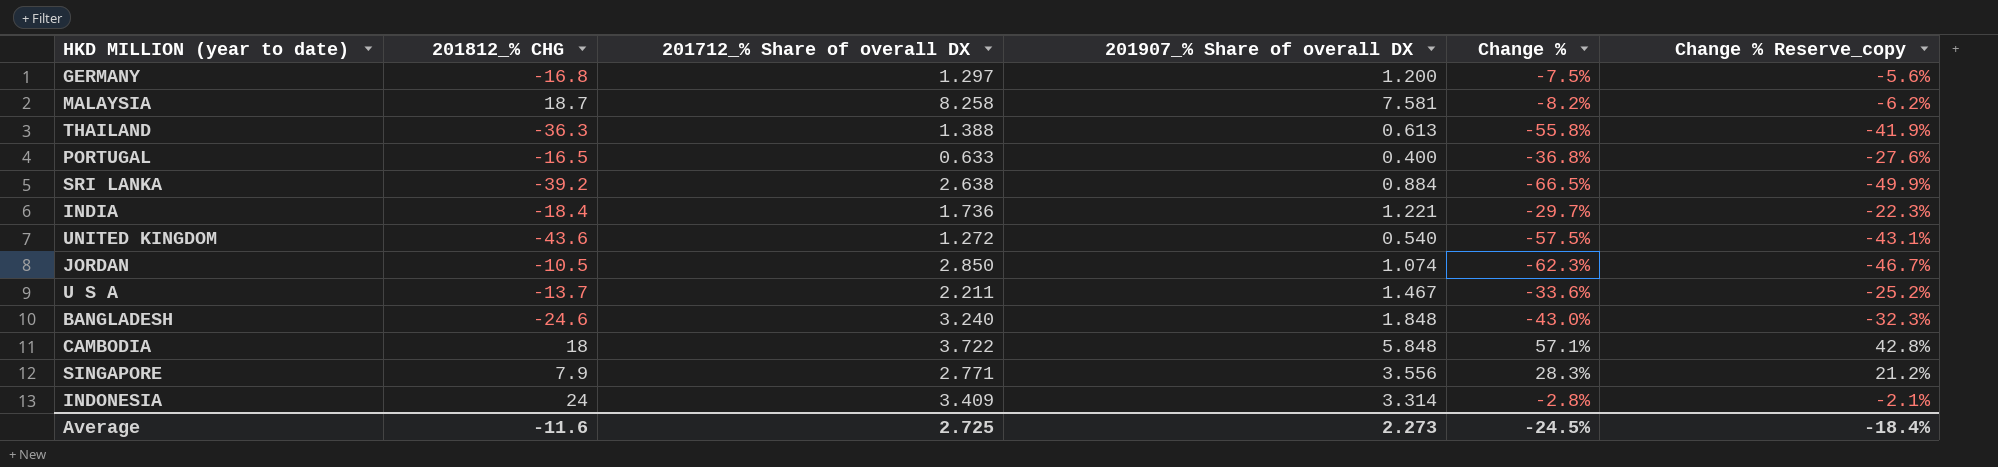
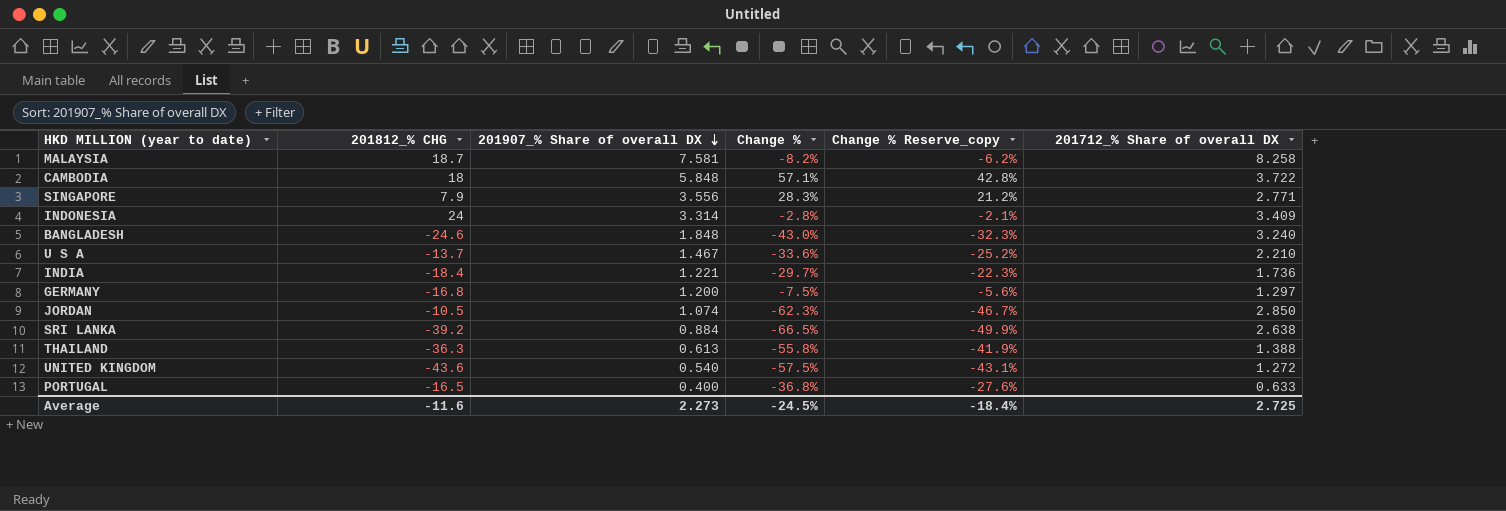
row order: none -> 201907_% Share of overall DX descending
column 201712_% Share of overall DX | position: 3 -> 6
U S A | 201712_% Share of overall DX: 2.211 -> 2.210

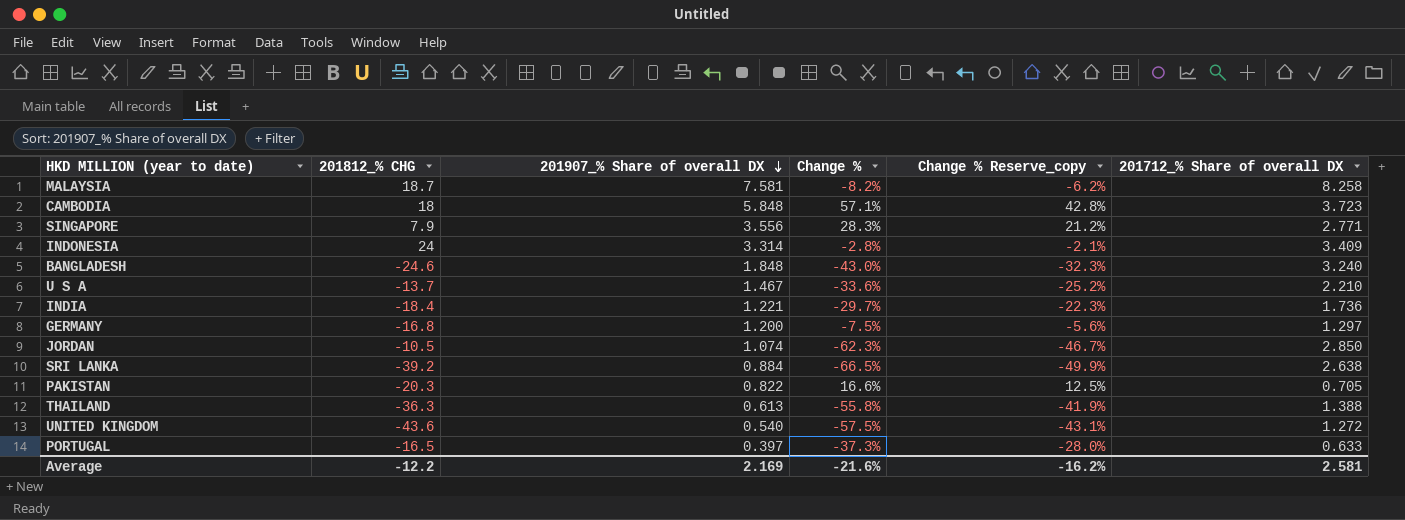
CAMBODIA | 201712_% Share of overall DX: 3.722 -> 3.723
row PAKISTAN: none -> -20.3 | 0.822 | 16.6% | 12.5% | 0.705
PORTUGAL | 201907_% Share of overall DX: 0.400 -> 0.397
PORTUGAL | Change %: -36.8% -> -37.3%
PORTUGAL | Change % Reserve_copy: -27.6% -> -28.0%
Average | 201812_% CHG: -11.6 -> -12.2
Average | 201907_% Share of overall DX: 2.273 -> 2.169
Average | Change %: -24.5% -> -21.6%
Average | Change % Reserve_copy: -18.4% -> -16.2%
Average | 201712_% Share of overall DX: 2.725 -> 2.581

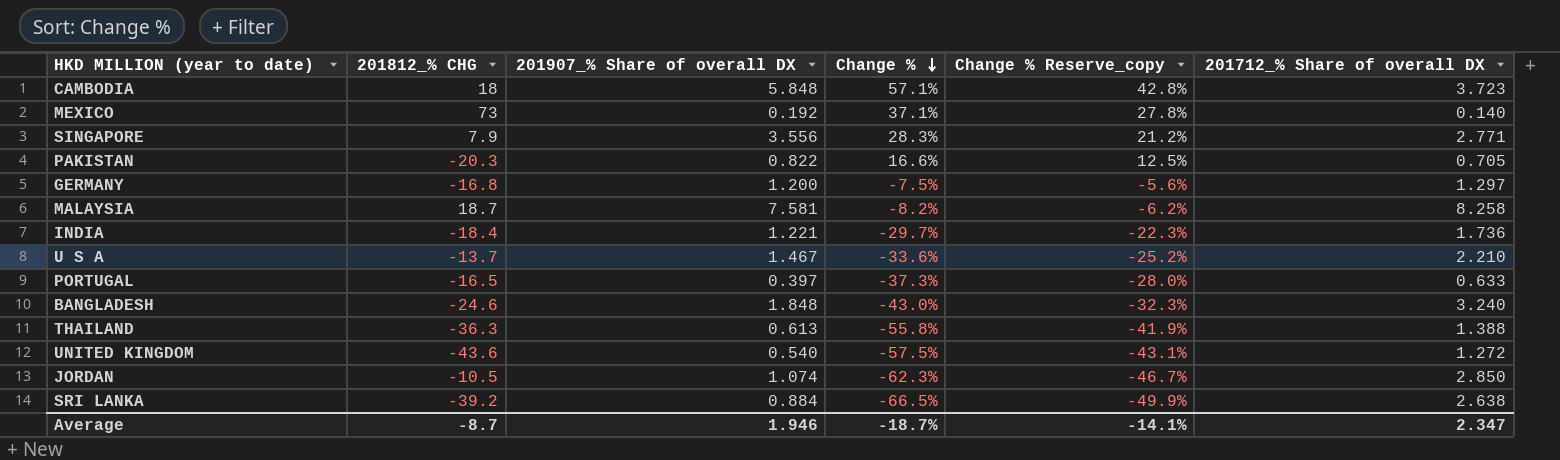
row order: 201907_% Share of overall DX descending -> Change % descending
row INDONESIA: 24 | 3.314 | -2.8% | -2.1% | 3.409 -> none
row MEXICO: none -> 73 | 0.192 | 37.1% | 27.8% | 0.140
Average | 201812_% CHG: -12.2 -> -8.7
Average | 201907_% Share of overall DX: 2.169 -> 1.946
Average | Change %: -21.6% -> -18.7%
Average | Change % Reserve_copy: -16.2% -> -14.1%
Average | 201712_% Share of overall DX: 2.581 -> 2.347

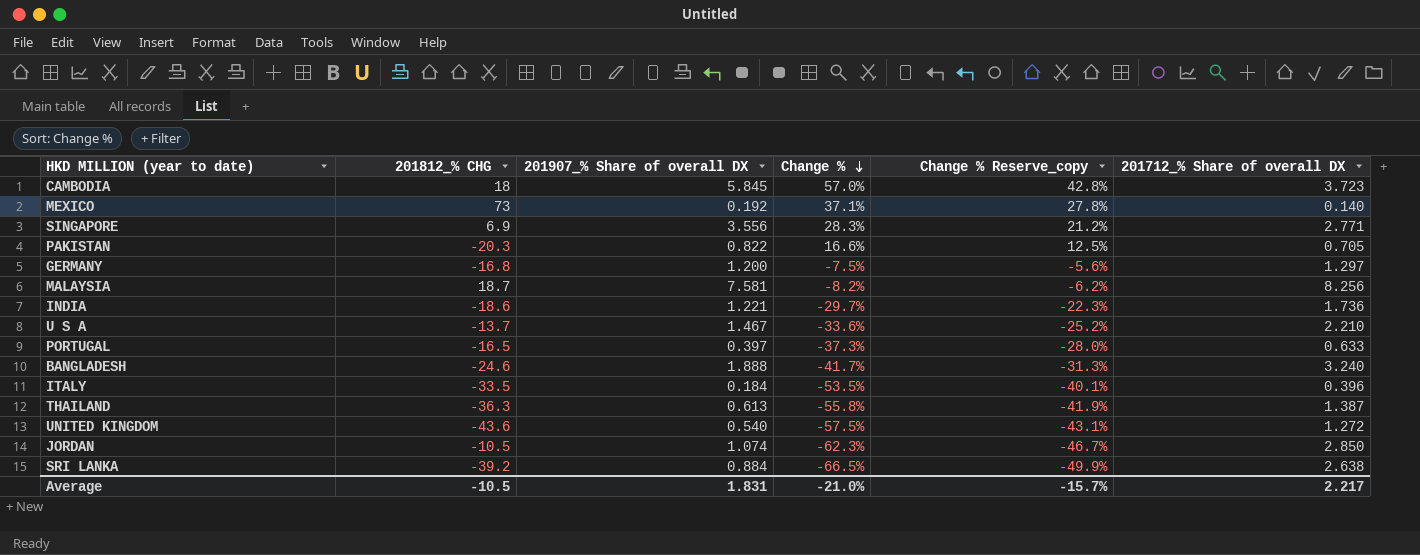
CAMBODIA | 201907_% Share of overall DX: 5.848 -> 5.845
CAMBODIA | Change %: 57.1% -> 57.0%
SINGAPORE | 201812_% CHG: 7.9 -> 6.9
MALAYSIA | 201712_% Share of overall DX: 8.258 -> 8.256
INDIA | 201812_% CHG: -18.4 -> -18.6
BANGLADESH | 201907_% Share of overall DX: 1.848 -> 1.888
BANGLADESH | Change %: -43.0% -> -41.7%
BANGLADESH | Change % Reserve_copy: -32.3% -> -31.3%
row ITALY: none -> -33.5 | 0.184 | -53.5% | -40.1% | 0.396
THAILAND | 201712_% Share of overall DX: 1.388 -> 1.387
Average | 201812_% CHG: -8.7 -> -10.5
Average | 201907_% Share of overall DX: 1.946 -> 1.831
Average | Change %: -18.7% -> -21.0%
Average | Change % Reserve_copy: -14.1% -> -15.7%
Average | 201712_% Share of overall DX: 2.347 -> 2.217

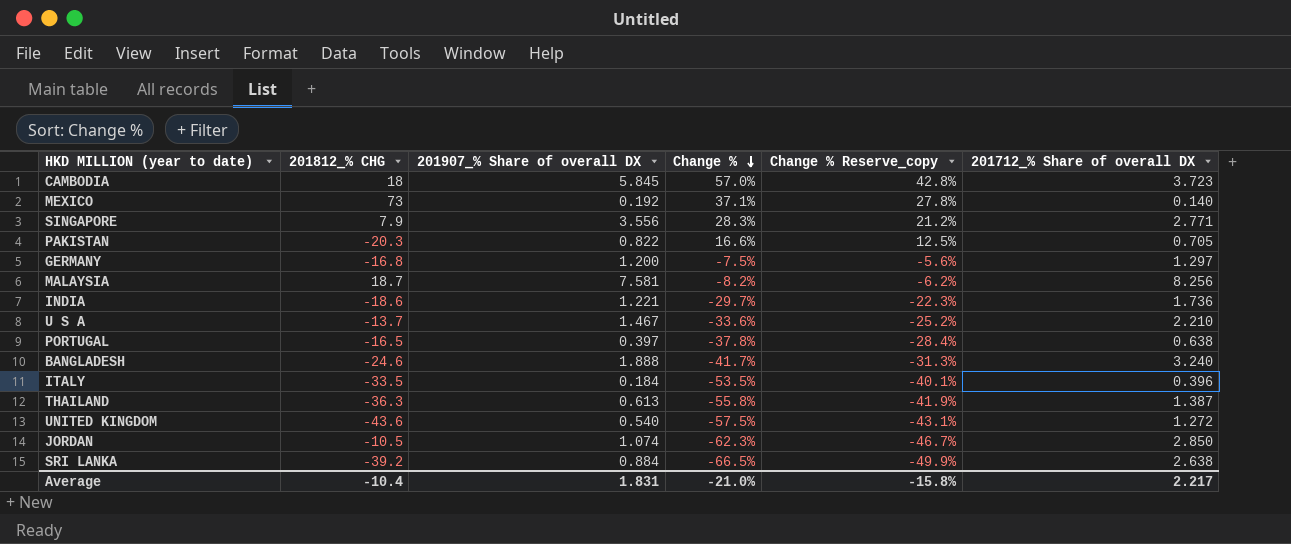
SINGAPORE | 201812_% CHG: 6.9 -> 7.9
PORTUGAL | Change %: -37.3% -> -37.8%
PORTUGAL | Change % Reserve_copy: -28.0% -> -28.4%
PORTUGAL | 201712_% Share of overall DX: 0.633 -> 0.638
Average | 201812_% CHG: -10.5 -> -10.4
Average | Change % Reserve_copy: -15.7% -> -15.8%

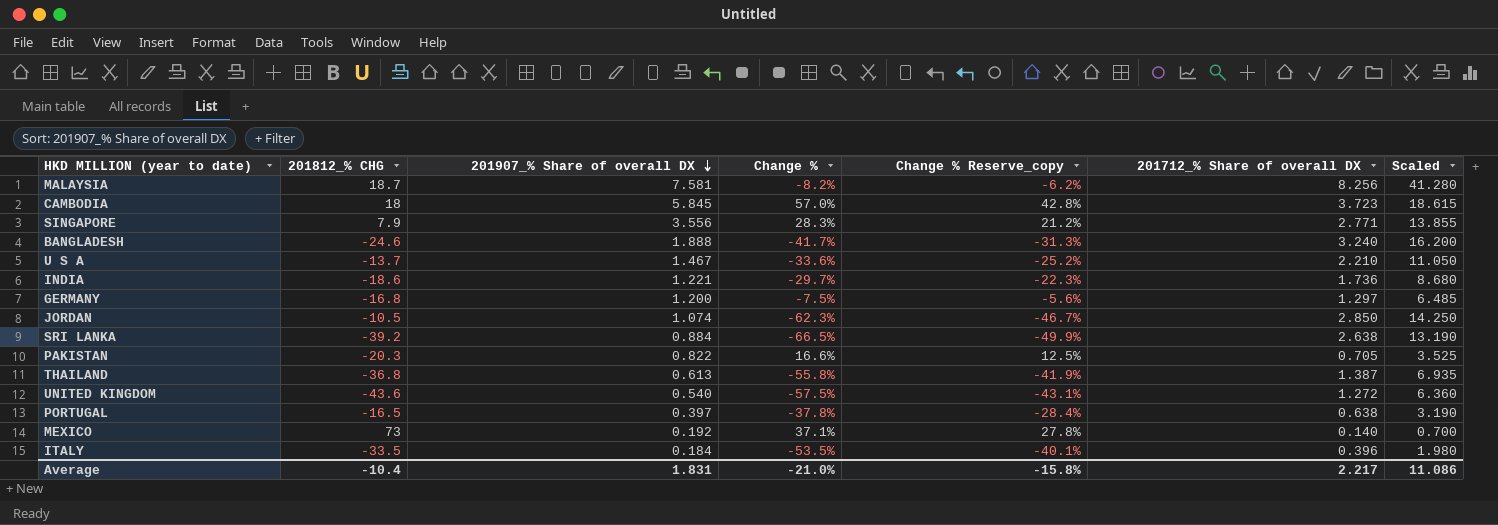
row order: Change % descending -> 201907_% Share of overall DX descending
column Scaled | formula: none -> [201712_% Share of overall DX] * 5
THAILAND | 201812_% CHG: -36.3 -> -36.8

